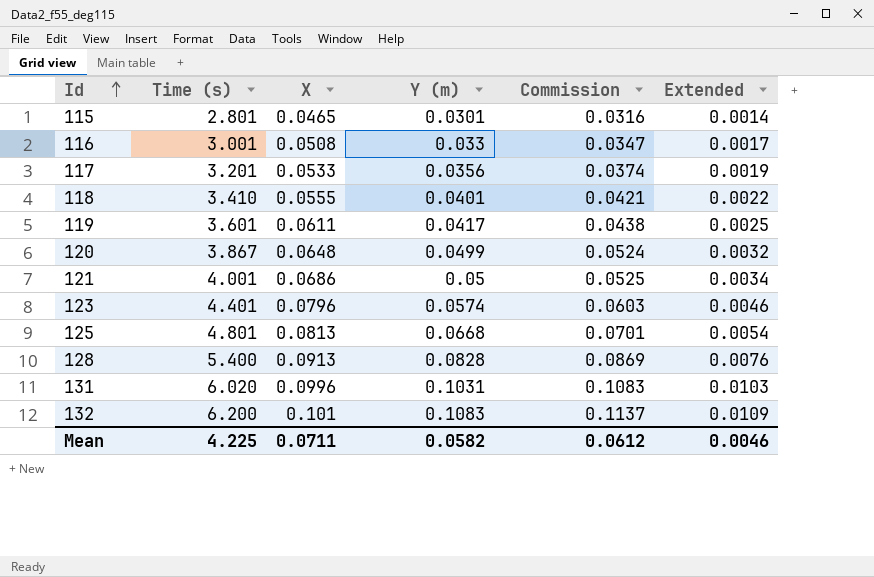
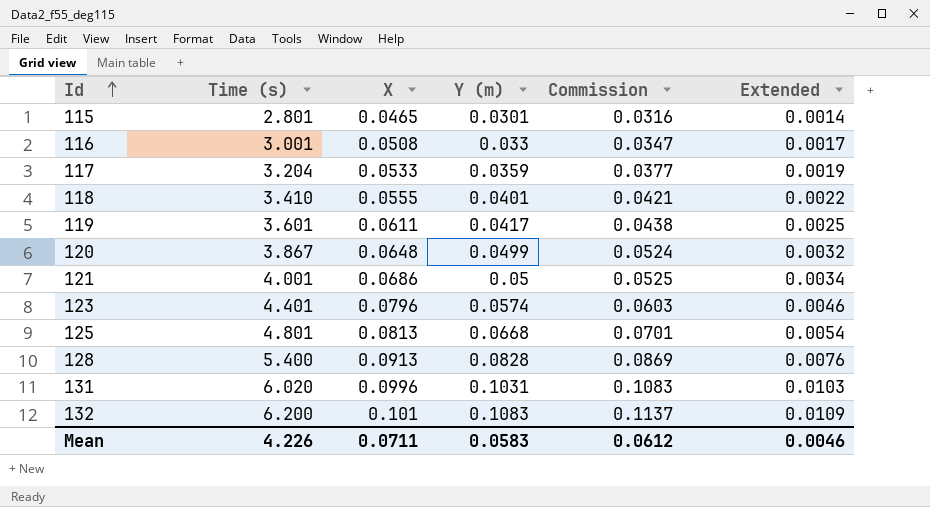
117 | Time (s): 3.201 -> 3.204
117 | Y (m): 0.0356 -> 0.0359
117 | Commission: 0.0374 -> 0.0377
Mean | Time (s): 4.225 -> 4.226
Mean | Y (m): 0.0582 -> 0.0583

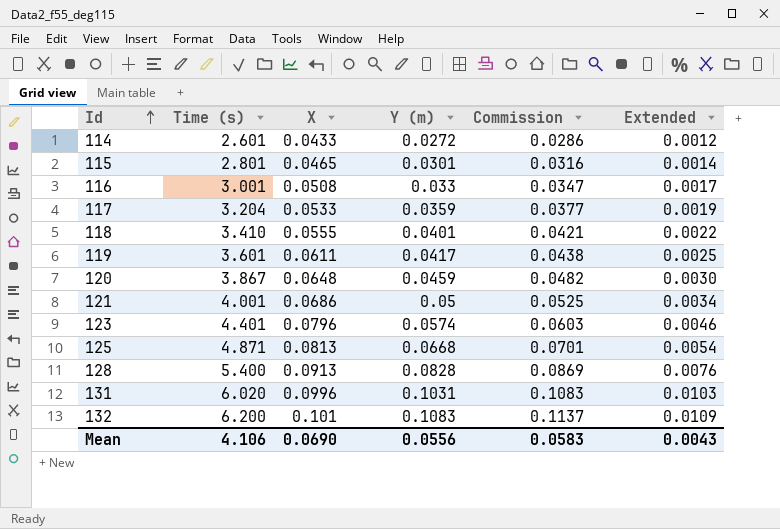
row 114: none -> 2.601 | 0.0433 | 0.0272 | 0.0286 | 0.0012
120 | Y (m): 0.0499 -> 0.0459
120 | Commission: 0.0524 -> 0.0482
120 | Extended: 0.0032 -> 0.0030
125 | Time (s): 4.801 -> 4.871
Mean | Time (s): 4.226 -> 4.106
Mean | X: 0.0711 -> 0.0690
Mean | Y (m): 0.0583 -> 0.0556
Mean | Commission: 0.0612 -> 0.0583
Mean | Extended: 0.0046 -> 0.0043

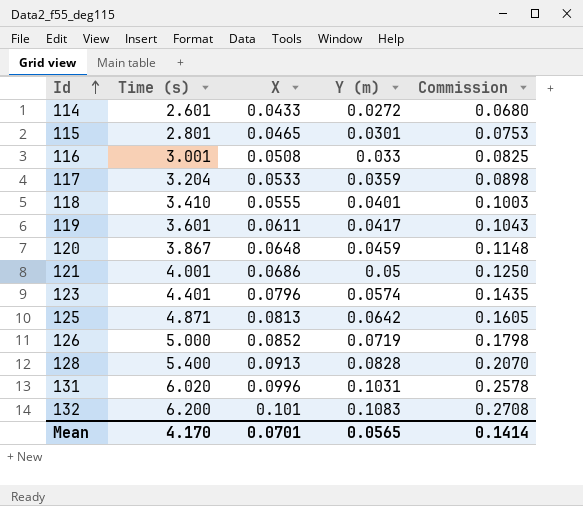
column Extended | formula: [X] * [Y (m)] -> none
column Commission | formula: [Y (m)] * 1.05 -> [Y (m)] * 2.5
125 | Y (m): 0.0668 -> 0.0642
row 126: none -> 5.000 | 0.0852 | 0.0719 | 0.1798
Mean | Time (s): 4.106 -> 4.170
Mean | X: 0.0690 -> 0.0701
Mean | Y (m): 0.0556 -> 0.0565
Mean | Commission: 0.0583 -> 0.1414

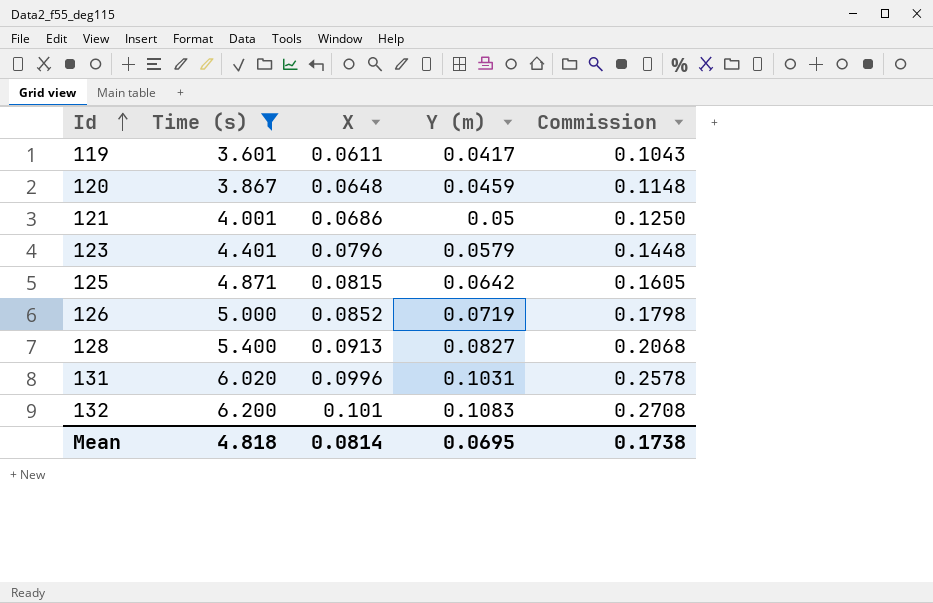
filter: none -> Time (s) >= 3.601
123 | Y (m): 0.0574 -> 0.0579
123 | Commission: 0.1435 -> 0.1448
125 | X: 0.0813 -> 0.0815
128 | Y (m): 0.0828 -> 0.0827
128 | Commission: 0.2070 -> 0.2068
Mean | Time (s): 4.170 -> 4.818
Mean | X: 0.0701 -> 0.0814
Mean | Y (m): 0.0565 -> 0.0695
Mean | Commission: 0.1414 -> 0.1738

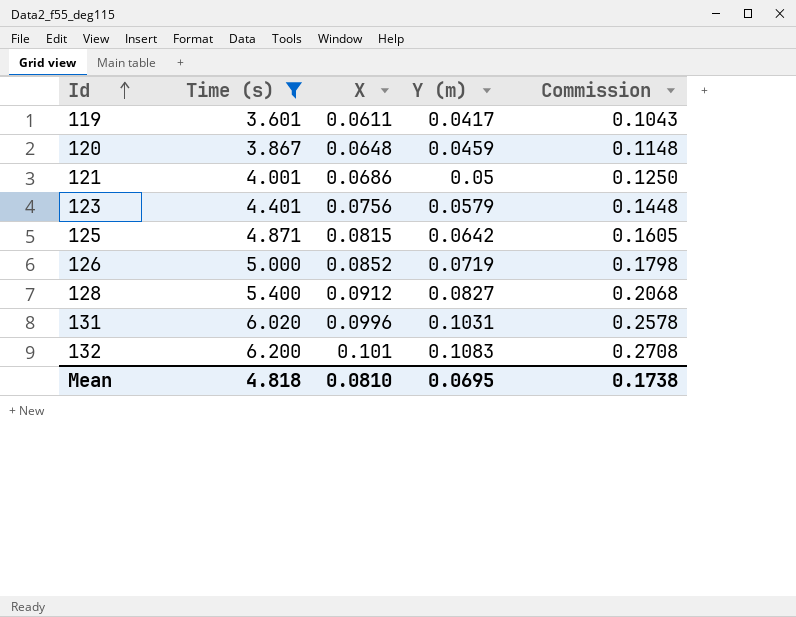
123 | X: 0.0796 -> 0.0756
128 | X: 0.0913 -> 0.0912
Mean | X: 0.0814 -> 0.0810

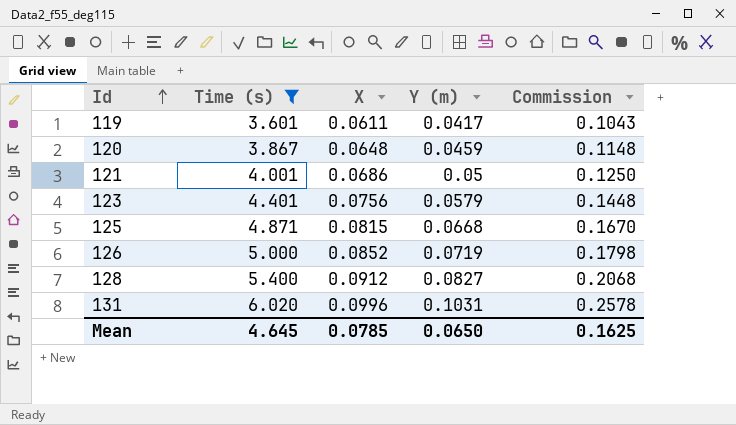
row 132: 6.200 | 0.101 | 0.1083 | 0.2708 -> none
125 | Y (m): 0.0642 -> 0.0668
125 | Commission: 0.1605 -> 0.1670
Mean | Time (s): 4.818 -> 4.645
Mean | X: 0.0810 -> 0.0785
Mean | Y (m): 0.0695 -> 0.0650
Mean | Commission: 0.1738 -> 0.1625

